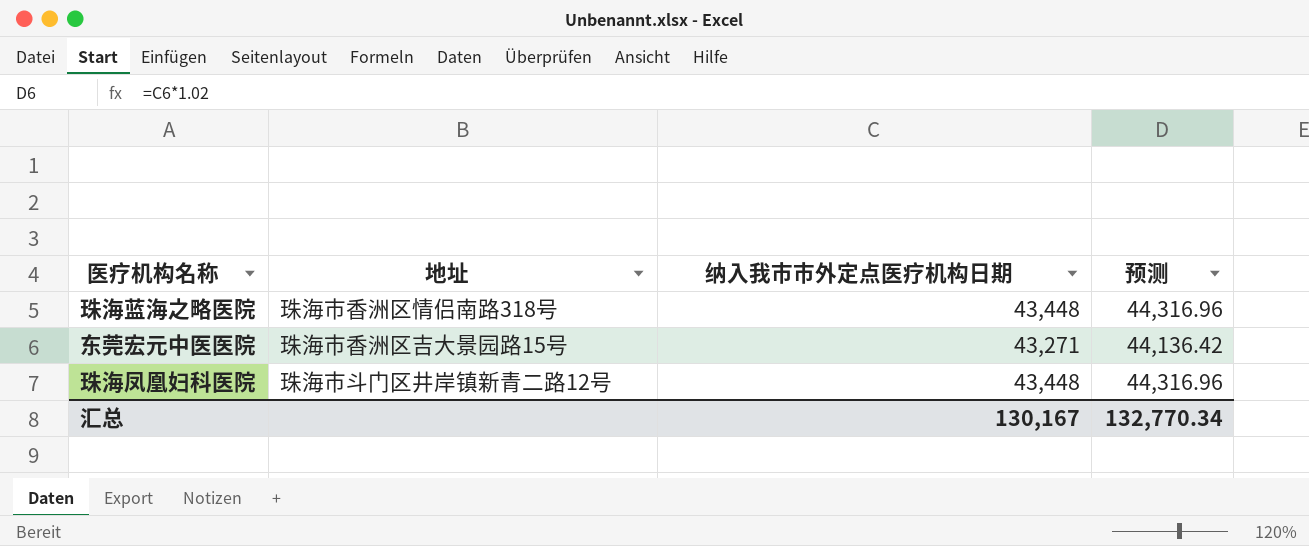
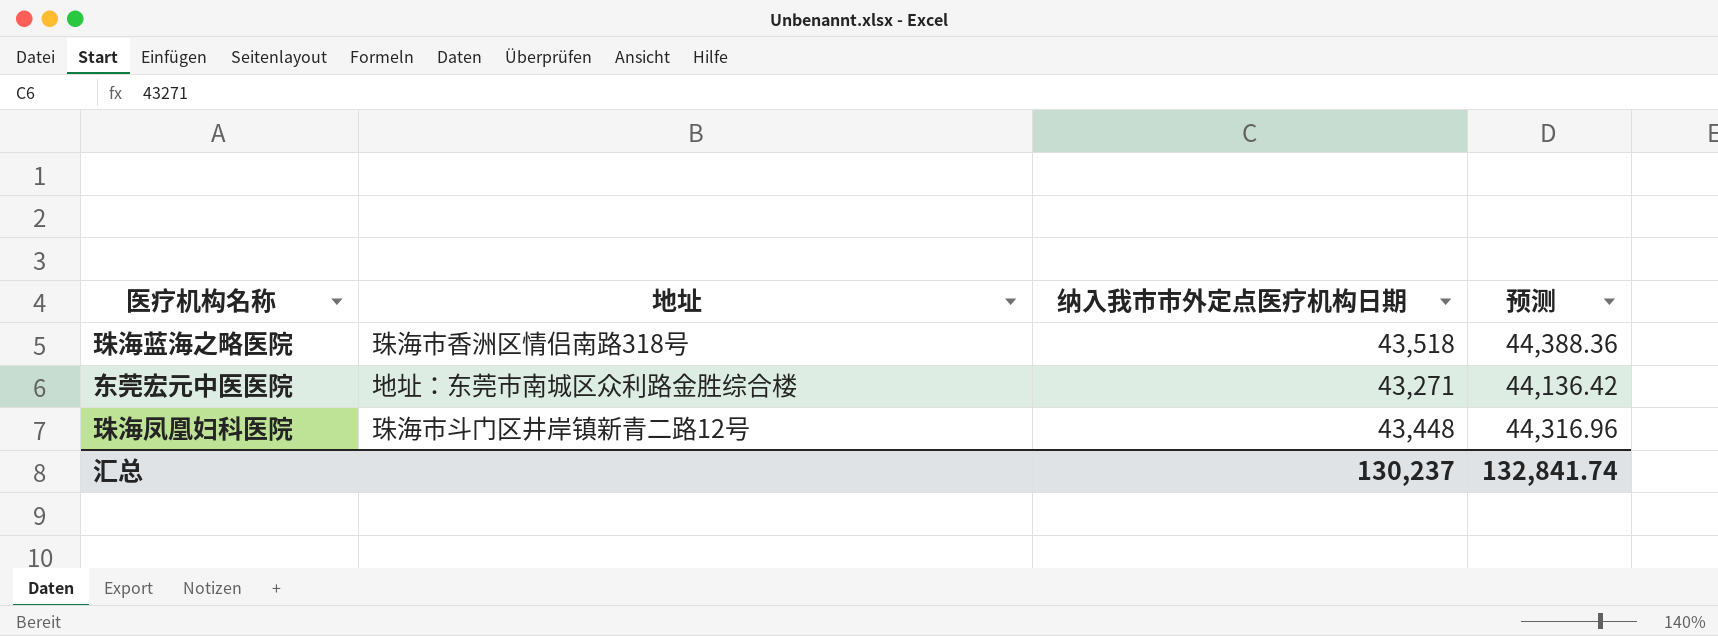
珠海蓝海之略医院 | 纳入我市市外定点医疗机构日期: 43,448 -> 43,518
珠海蓝海之略医院 | 预测: 44,316.96 -> 44,388.36
东莞宏元中医医院 | 地址: 珠海市香洲区吉大景园路15号 -> 地址：东莞市南城区众利路金胜综合楼
汇总 | 纳入我市市外定点医疗机构日期: 130,167 -> 130,237
汇总 | 预测: 132,770.34 -> 132,841.74

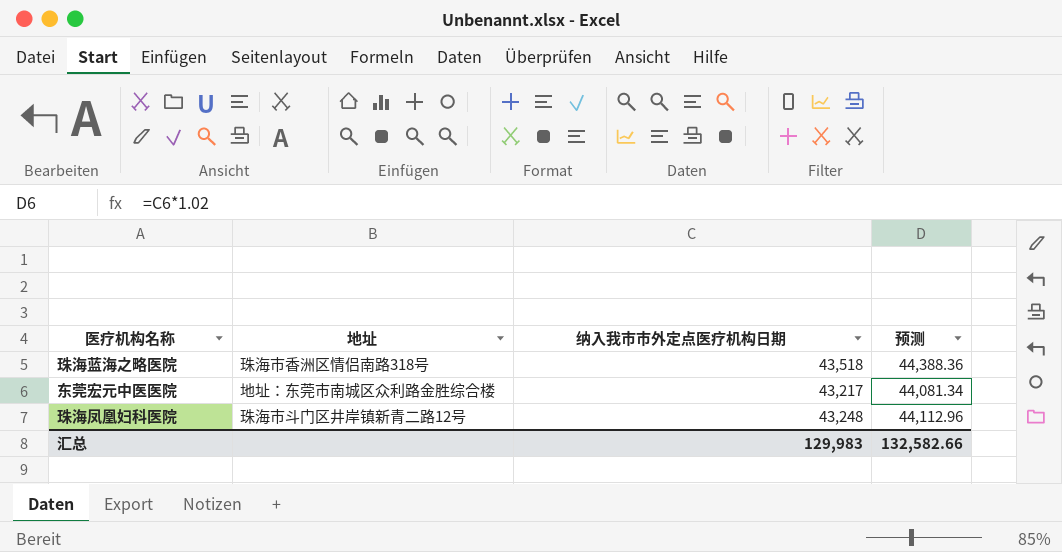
东莞宏元中医医院 | 纳入我市市外定点医疗机构日期: 43,271 -> 43,217
东莞宏元中医医院 | 预测: 44,136.42 -> 44,081.34
珠海凤凰妇科医院 | 纳入我市市外定点医疗机构日期: 43,448 -> 43,248
珠海凤凰妇科医院 | 预测: 44,316.96 -> 44,112.96
汇总 | 纳入我市市外定点医疗机构日期: 130,237 -> 129,983
汇总 | 预测: 132,841.74 -> 132,582.66

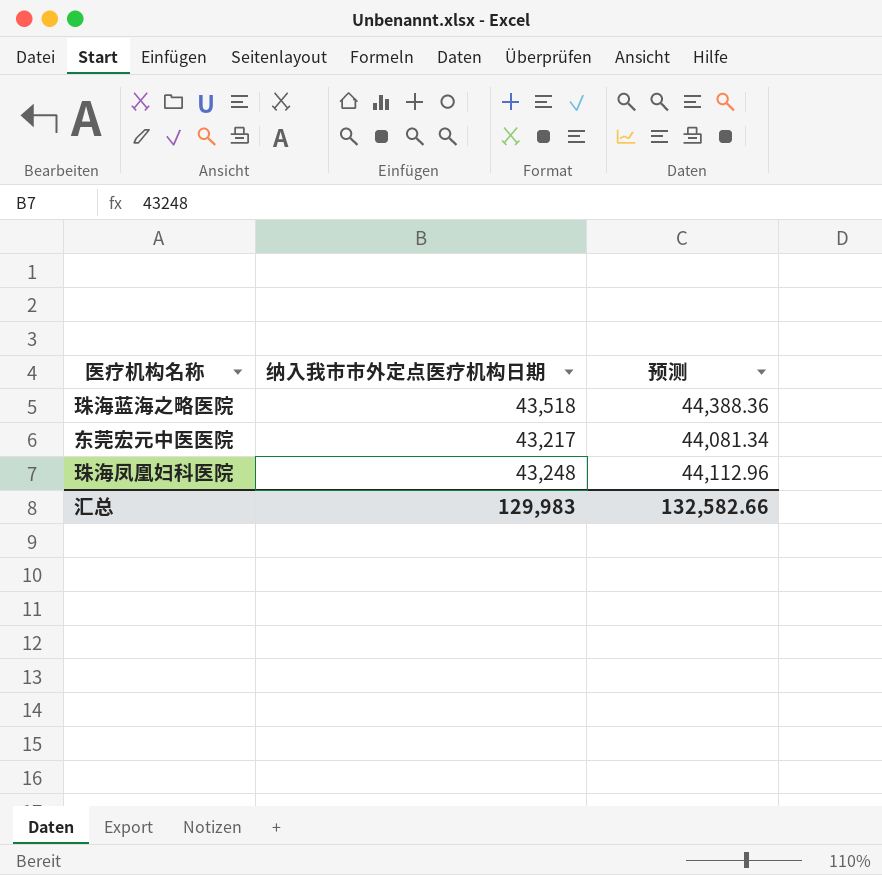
column 地址 | position: 2 -> none

